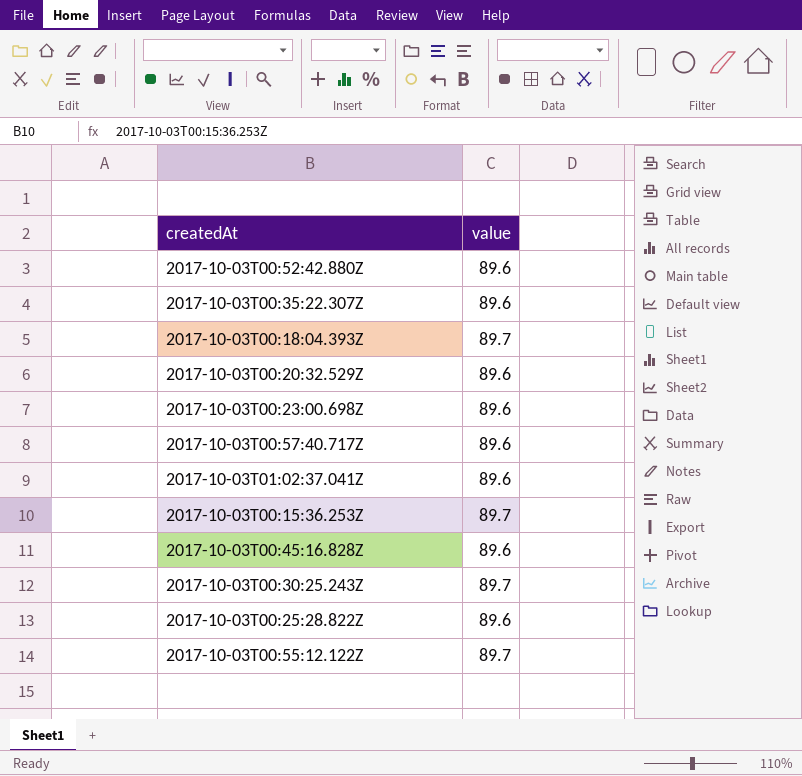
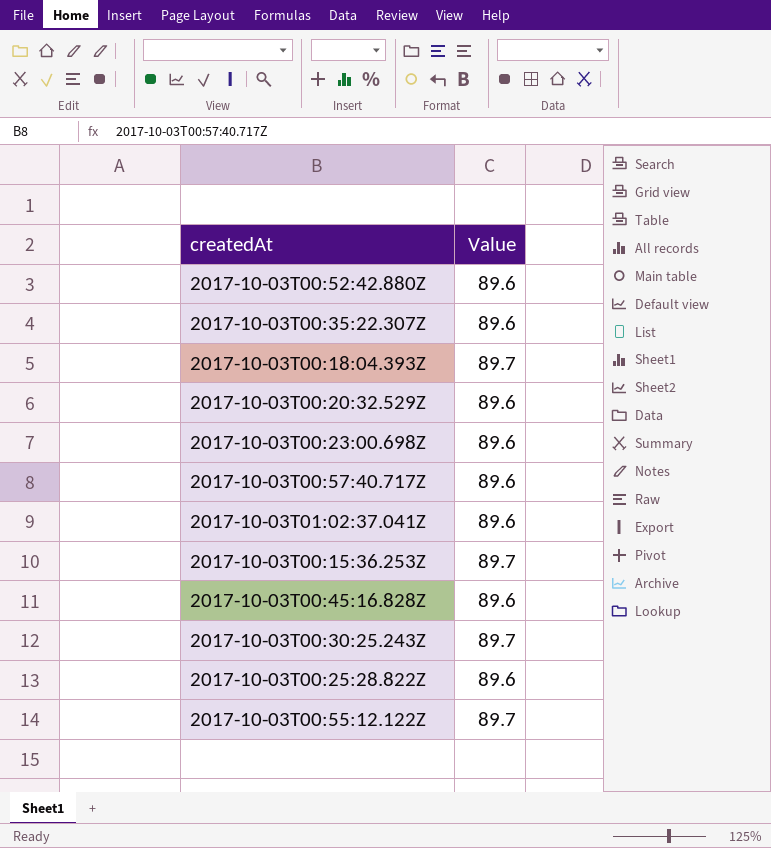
column name: value -> Value

